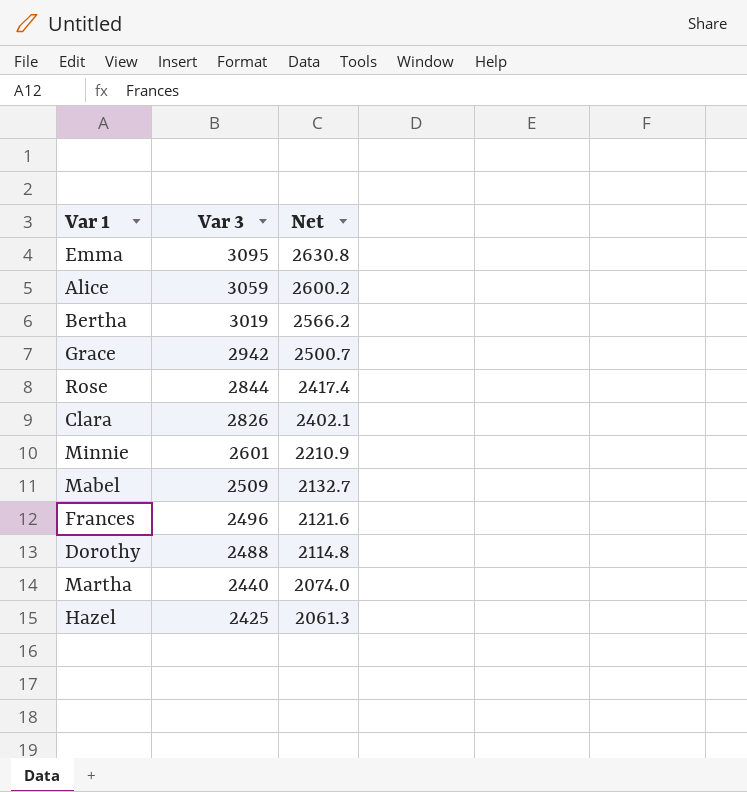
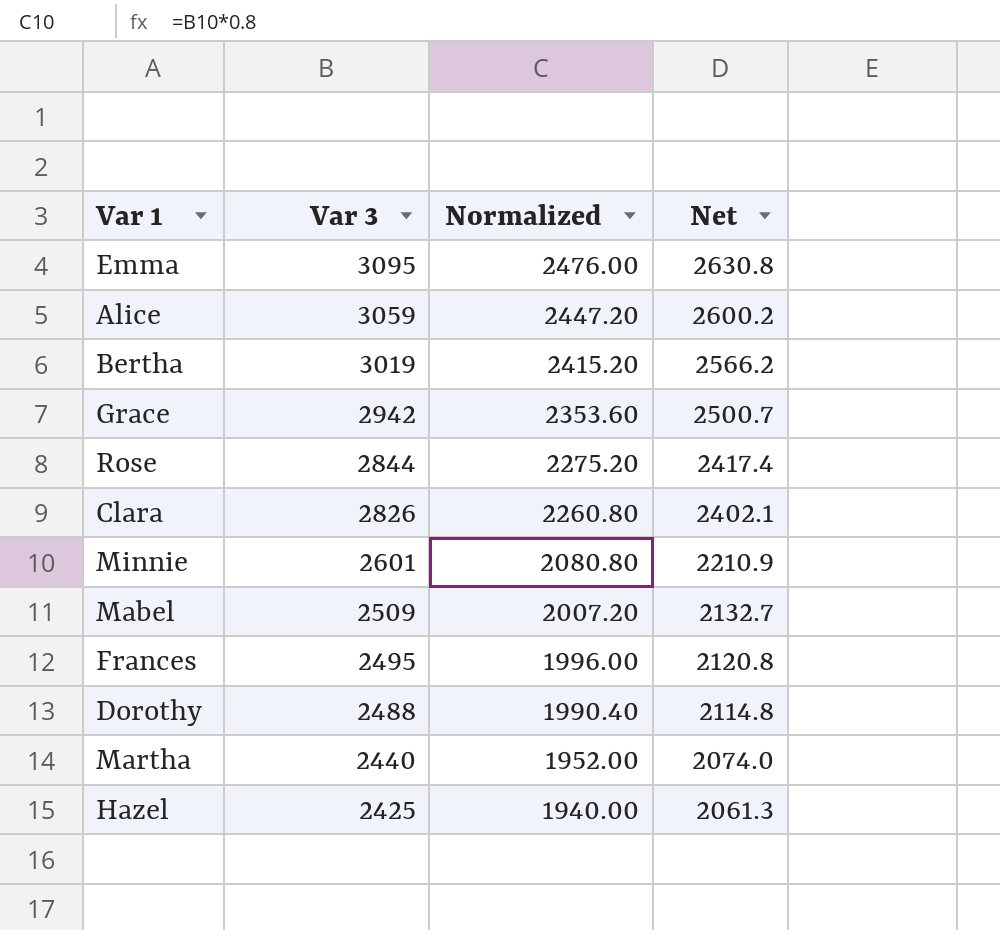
column Normalized | formula: none -> [Var 3] * 0.8
Frances | Var 3: 2496 -> 2495
Frances | Net: 2121.6 -> 2120.8

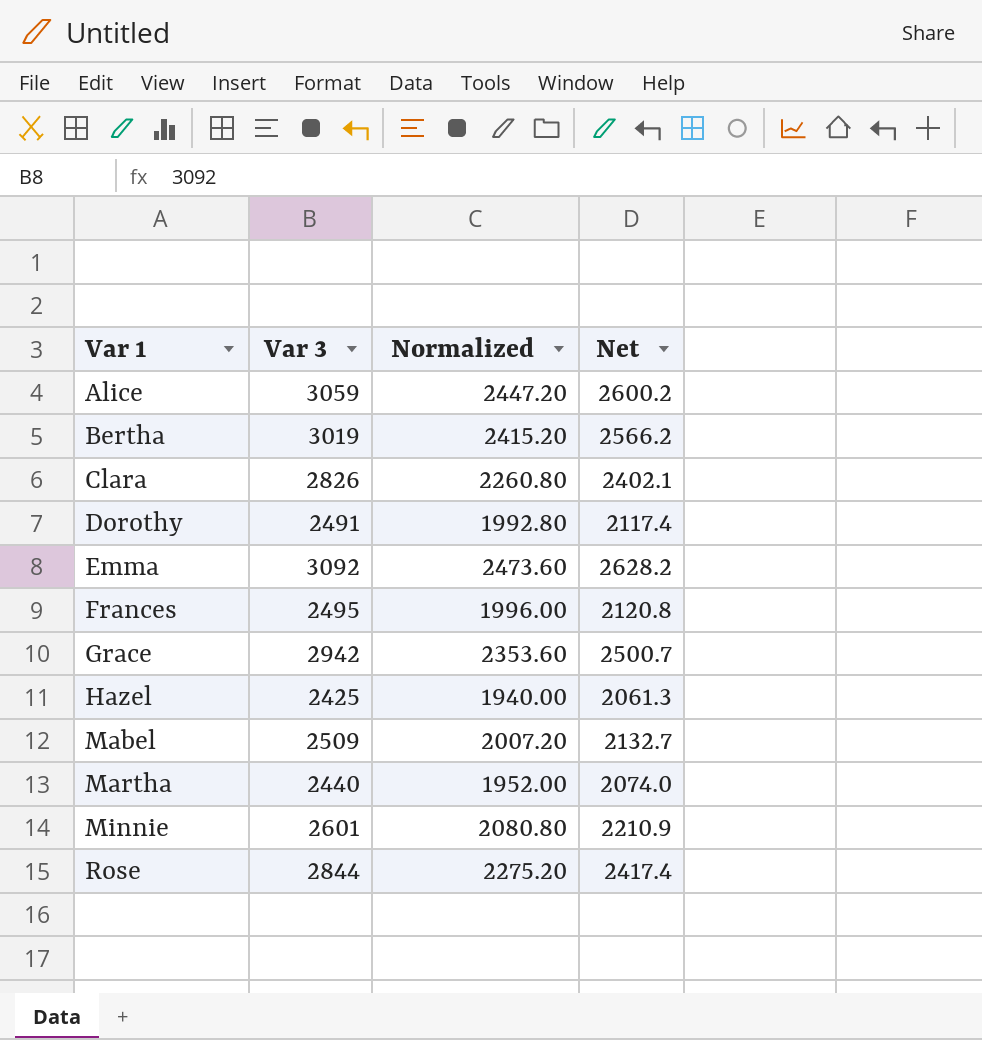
row order: Var 3 descending -> Var 1 ascending
Dorothy | Var 3: 2488 -> 2491
Dorothy | Normalized: 1990.40 -> 1992.80
Dorothy | Net: 2114.8 -> 2117.4
Emma | Var 3: 3095 -> 3092
Emma | Normalized: 2476.00 -> 2473.60
Emma | Net: 2630.8 -> 2628.2

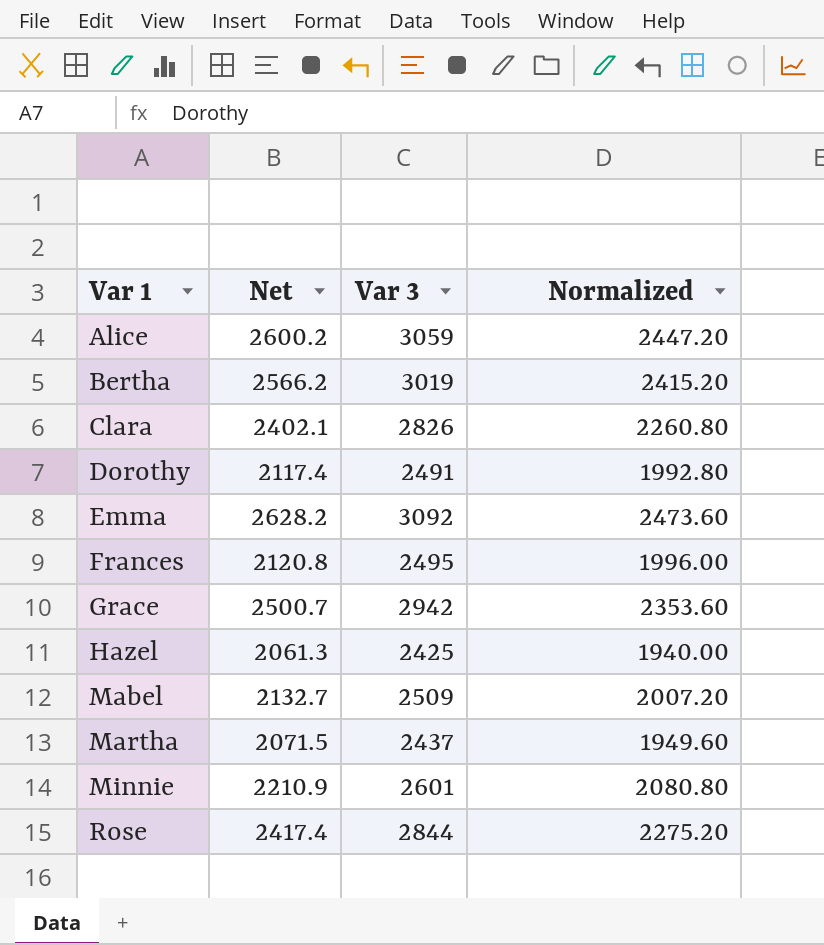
column Net | position: 4 -> 2
Martha | Net: 2074.0 -> 2071.5
Martha | Var 3: 2440 -> 2437
Martha | Normalized: 1952.00 -> 1949.60

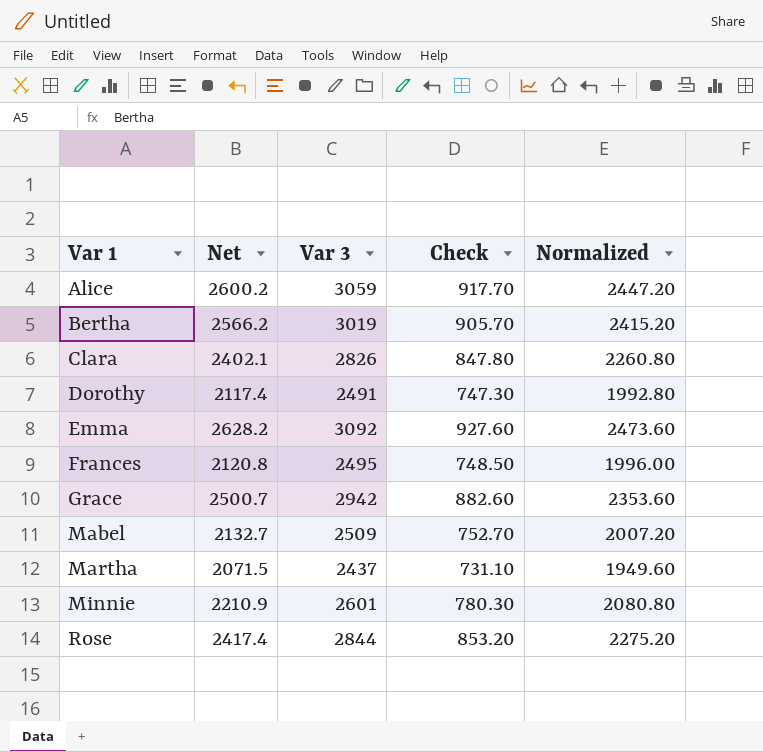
column Check | formula: none -> [Var 3] * 0.3
row Hazel: 2061.3 | 2425 | 1940.00 -> none

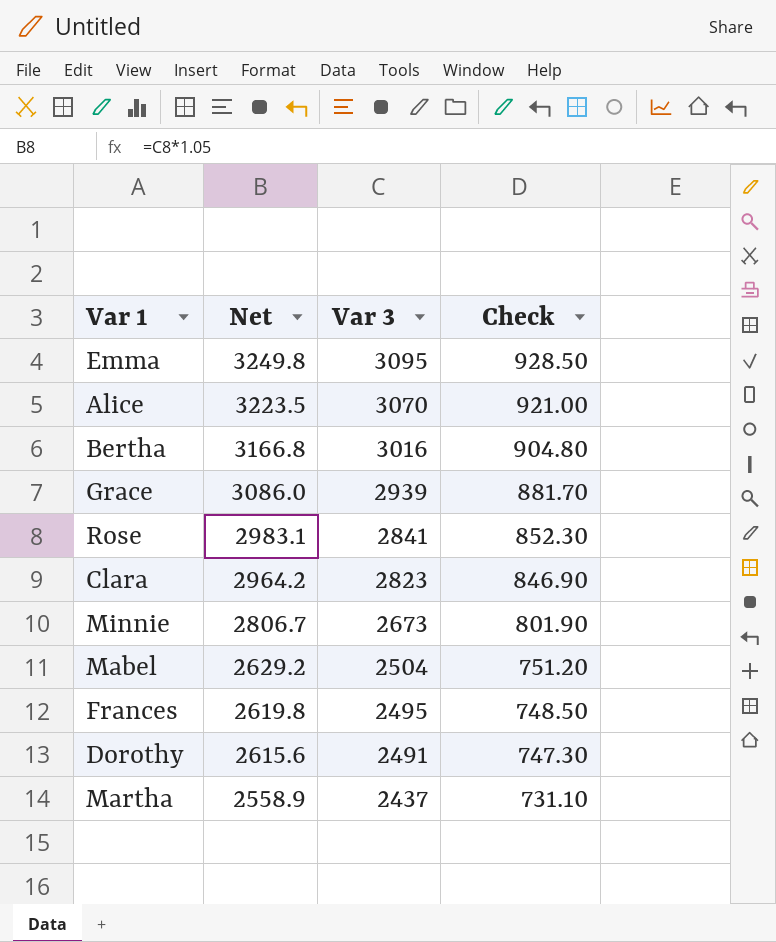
row order: Var 1 ascending -> Net descending
column Normalized | formula: [Var 3] * 0.8 -> none
column Net | formula: [Var 3] * 0.85 -> [Var 3] * 1.05
Emma | Var 3: 3092 -> 3095
Emma | Check: 927.60 -> 928.50
Alice | Var 3: 3059 -> 3070
Alice | Check: 917.70 -> 921.00
Bertha | Var 3: 3019 -> 3016
Bertha | Check: 905.70 -> 904.80
Grace | Var 3: 2942 -> 2939
Grace | Check: 882.60 -> 881.70
Rose | Var 3: 2844 -> 2841
Rose | Check: 853.20 -> 852.30
Clara | Var 3: 2826 -> 2823
Clara | Check: 847.80 -> 846.90
Minnie | Var 3: 2601 -> 2673
Minnie | Check: 780.30 -> 801.90
Mabel | Var 3: 2509 -> 2504
Mabel | Check: 752.70 -> 751.20

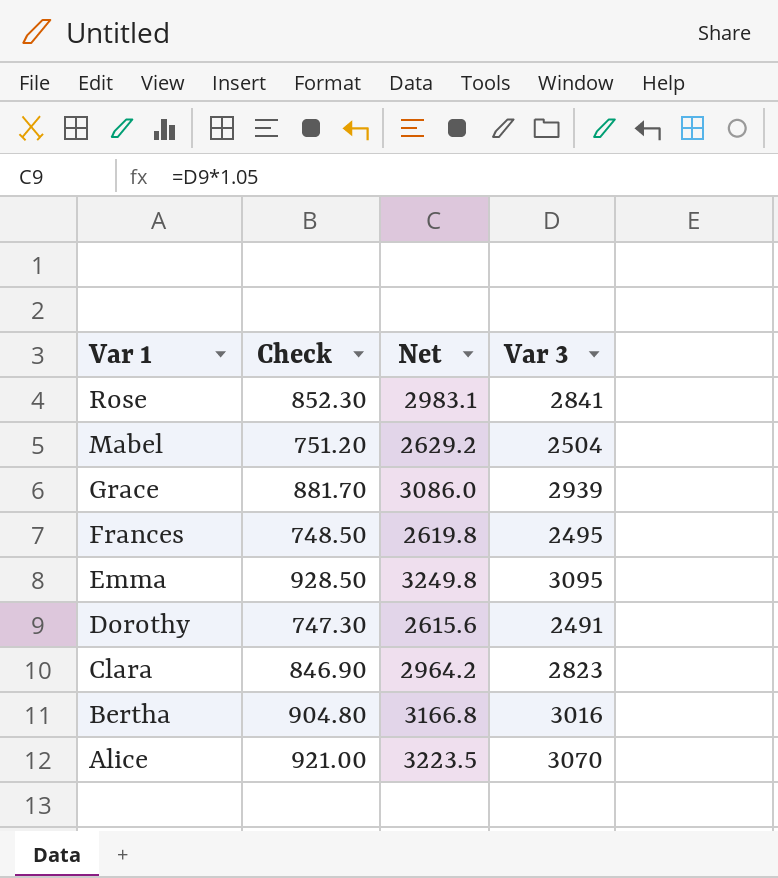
row order: Net descending -> Var 1 descending
column Check | position: 4 -> 2
row Minnie: 2806.7 | 2673 | 801.90 -> none
row Martha: 2558.9 | 2437 | 731.10 -> none

